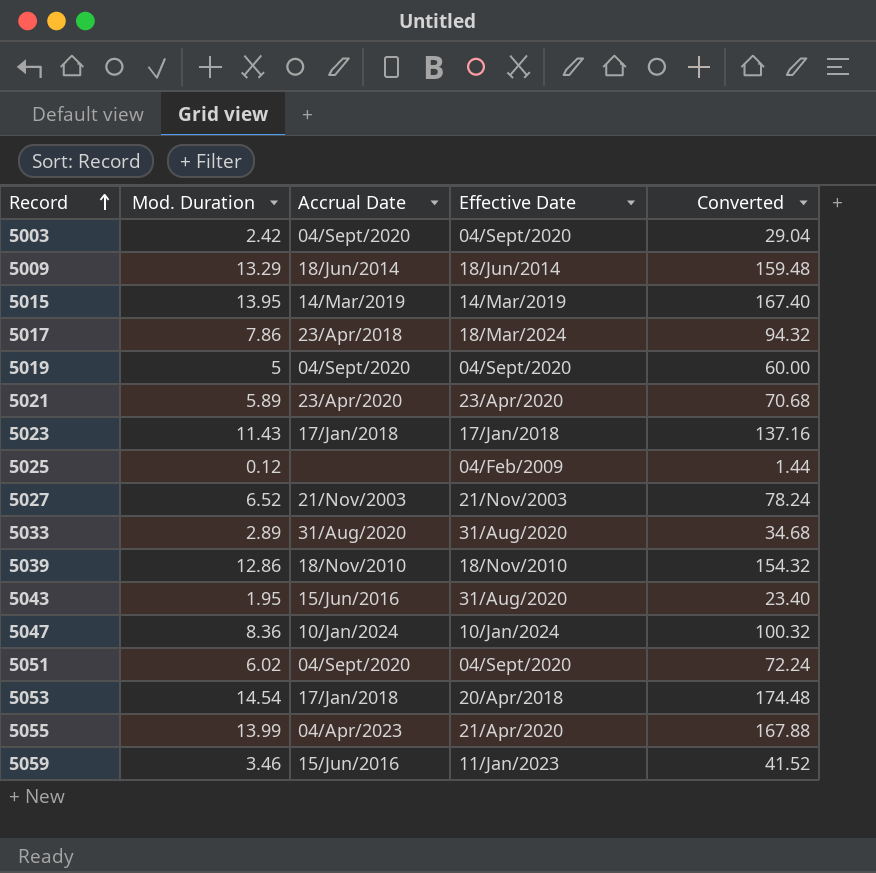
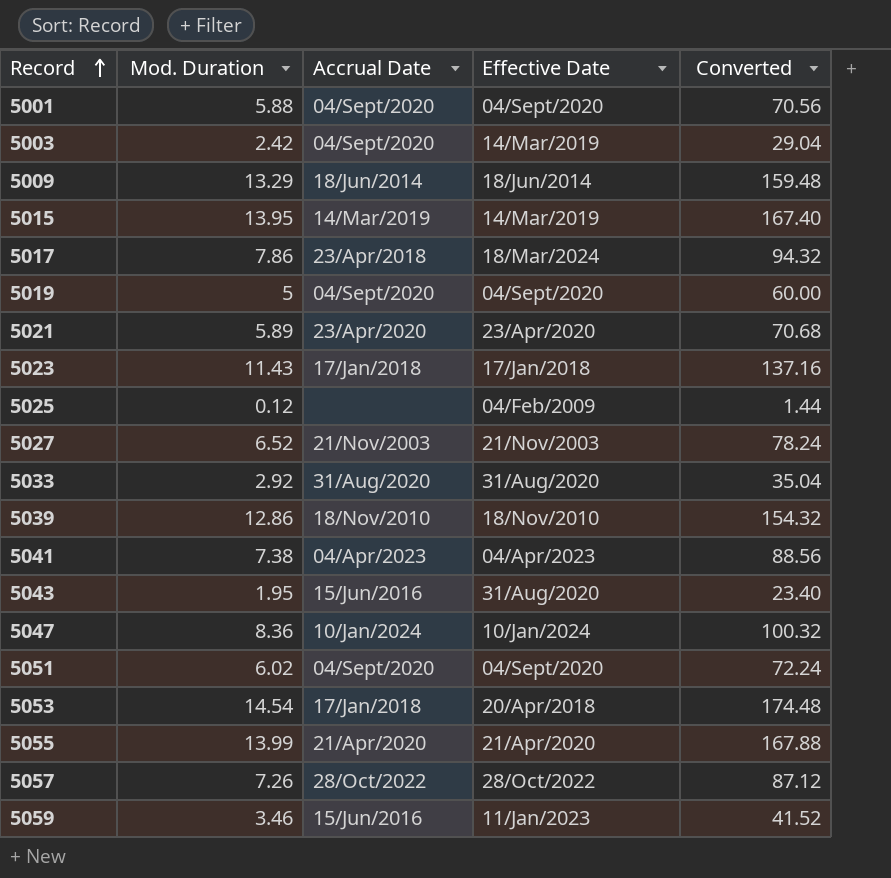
row 5001: none -> 5.88 | 04/Sept/2020 | 04/Sept/2020 | 70.56
5003 | Effective Date: 04/Sept/2020 -> 14/Mar/2019
5033 | Mod. Duration: 2.89 -> 2.92
5033 | Converted: 34.68 -> 35.04
row 5041: none -> 7.38 | 04/Apr/2023 | 04/Apr/2023 | 88.56
5055 | Accrual Date: 04/Apr/2023 -> 21/Apr/2020
row 5057: none -> 7.26 | 28/Oct/2022 | 28/Oct/2022 | 87.12

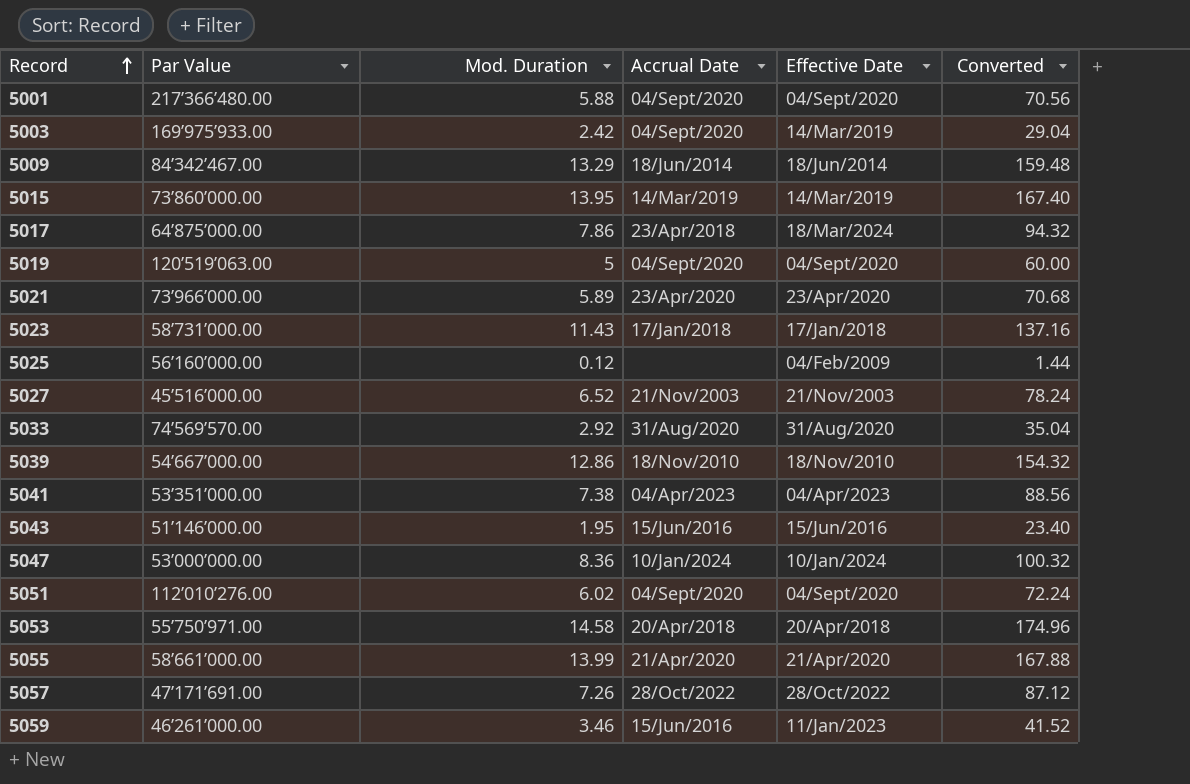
column Par Value | position: none -> 2
5043 | Effective Date: 31/Aug/2020 -> 15/Jun/2016
5053 | Mod. Duration: 14.54 -> 14.58
5053 | Accrual Date: 17/Jan/2018 -> 20/Apr/2018
5053 | Converted: 174.48 -> 174.96

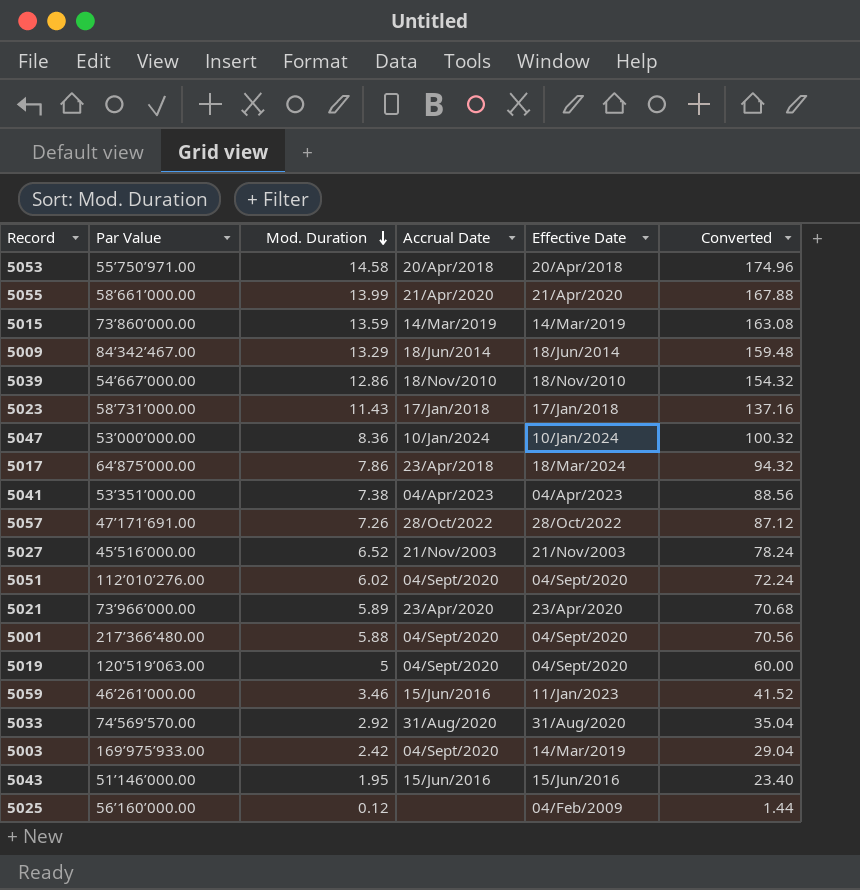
row order: Record ascending -> Mod. Duration descending
5015 | Mod. Duration: 13.95 -> 13.59
5015 | Converted: 167.40 -> 163.08

